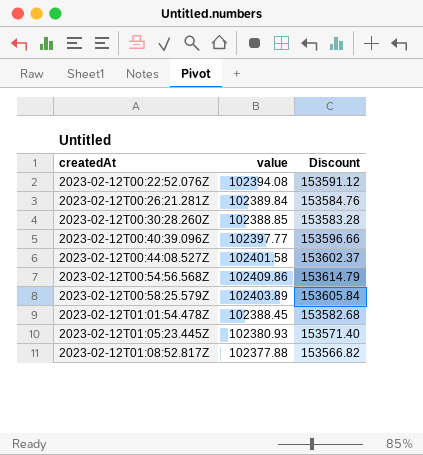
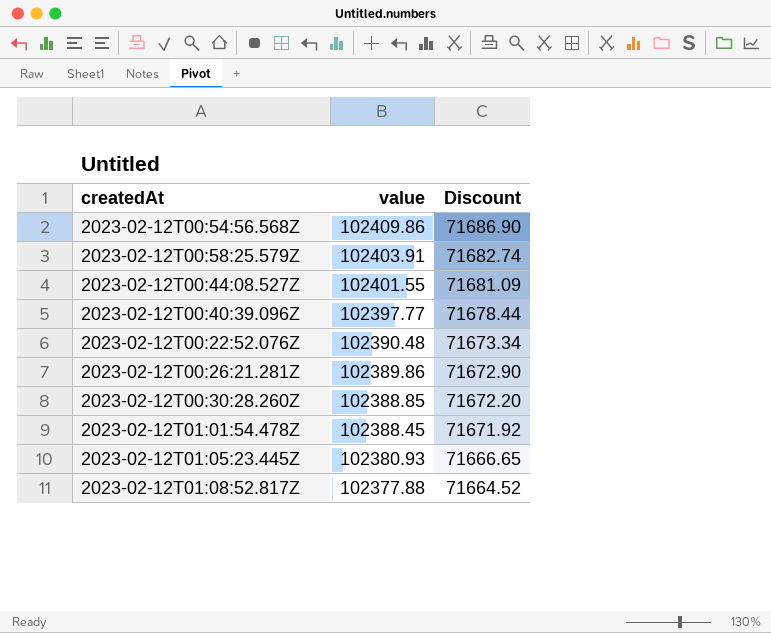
row order: createdAt ascending -> value descending
column Discount | formula: [value] * 1.5 -> [value] * 0.7
2023-02-12T00:58:25.579Z | value: 102403.89 -> 102403.91
2023-02-12T00:44:08.527Z | value: 102401.58 -> 102401.55
2023-02-12T00:22:52.076Z | value: 102394.08 -> 102390.48
2023-02-12T00:26:21.281Z | value: 102389.84 -> 102389.86

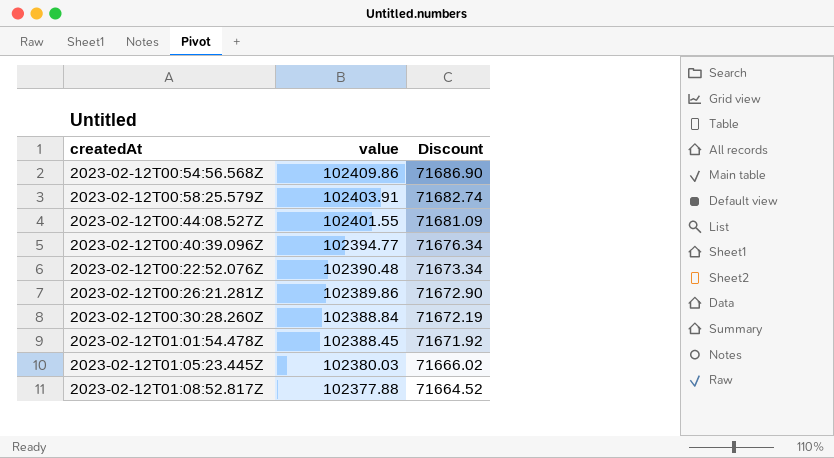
2023-02-12T00:40:39.096Z | value: 102397.77 -> 102394.77
2023-02-12T00:40:39.096Z | Discount: 71678.44 -> 71676.34
2023-02-12T00:30:28.260Z | value: 102388.85 -> 102388.84
2023-02-12T00:30:28.260Z | Discount: 71672.20 -> 71672.19
2023-02-12T01:05:23.445Z | value: 102380.93 -> 102380.03
2023-02-12T01:05:23.445Z | Discount: 71666.65 -> 71666.02

